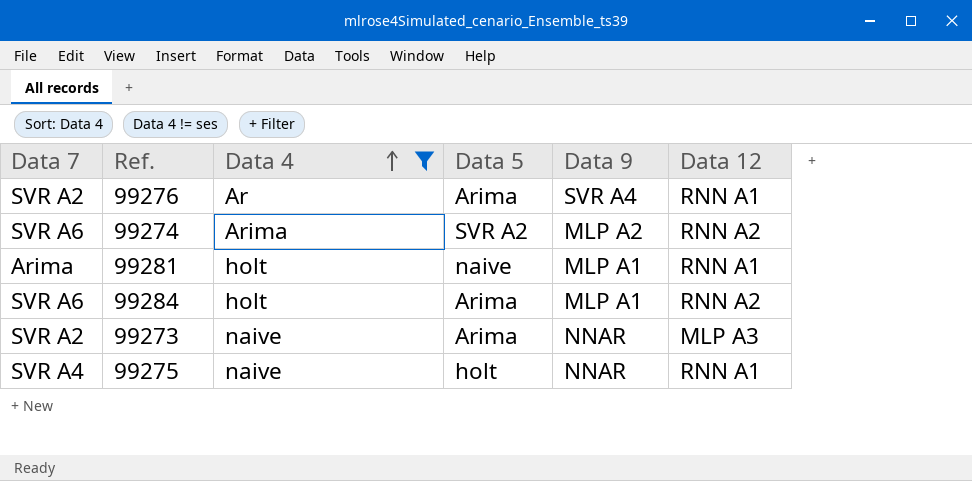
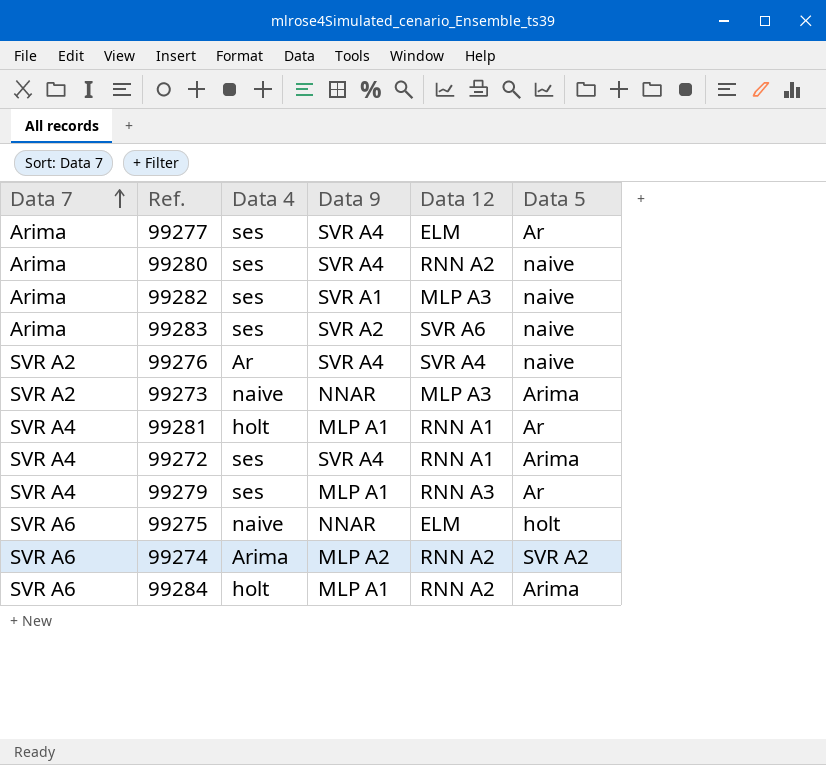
filter: Data 4 != ses -> none
row order: Data 4 ascending -> Data 7 ascending
column Data 5 | position: 4 -> 6
99276 | Data 12: RNN A1 -> SVR A4
99276 | Data 5: Arima -> naive
99281 | Data 7: Arima -> SVR A4
99281 | Data 5: naive -> Ar
99275 | Data 7: SVR A4 -> SVR A6
99275 | Data 12: RNN A1 -> ELM

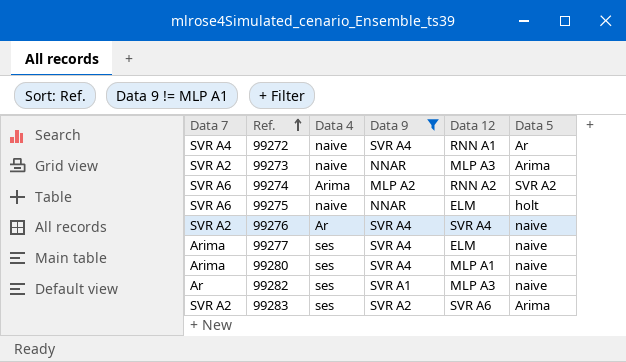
filter: none -> Data 9 != MLP A1
row order: Data 7 ascending -> Ref. ascending
99272 | Data 4: ses -> naive
99272 | Data 5: Arima -> Ar
99277 | Data 5: Ar -> naive
99280 | Data 12: RNN A2 -> MLP A1
99282 | Data 7: Arima -> Ar
99283 | Data 7: Arima -> SVR A2
99283 | Data 5: naive -> Arima

